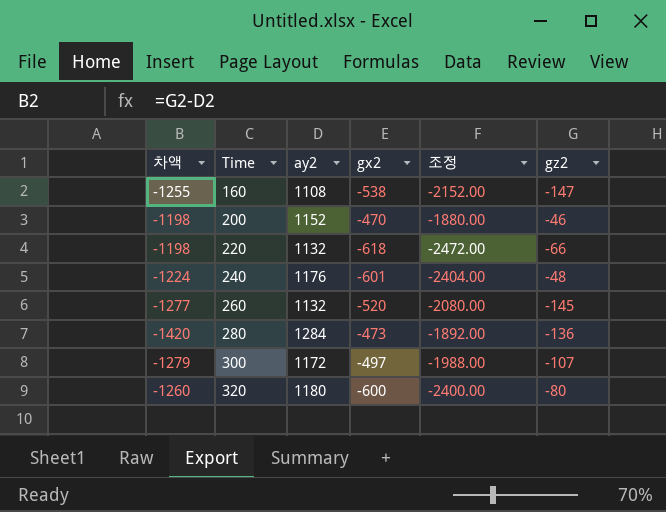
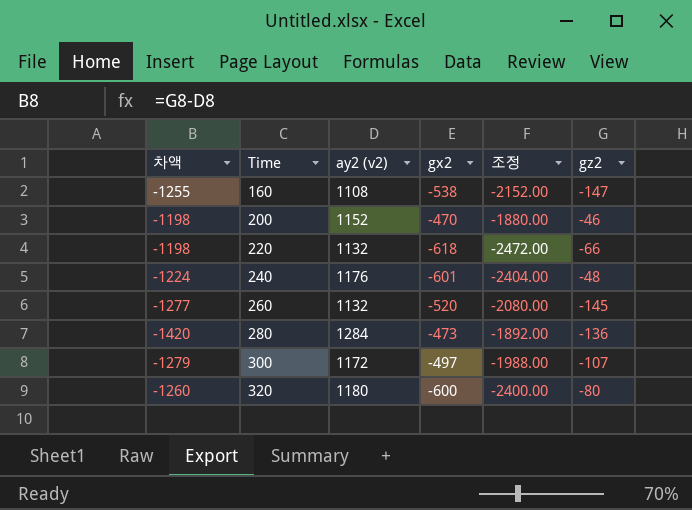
column name: ay2 -> ay2 (v2)

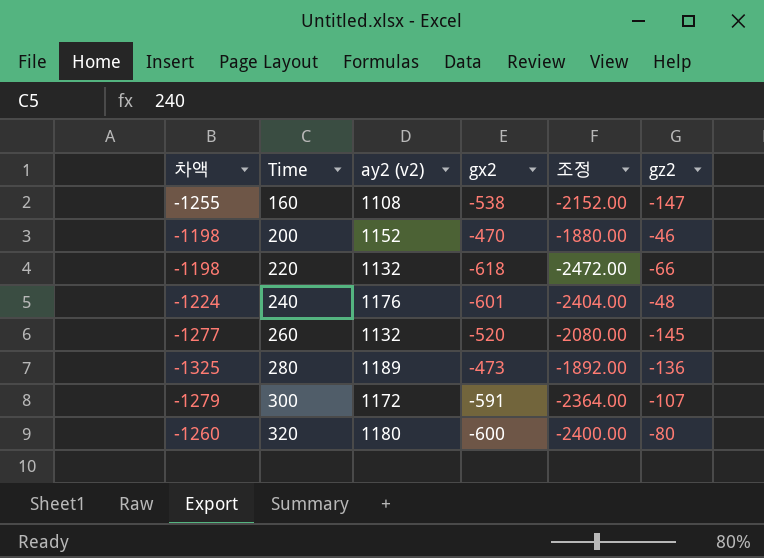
280 | 차액: -1420 -> -1325
280 | ay2 (v2): 1284 -> 1189
300 | gx2: -497 -> -591
300 | 조정: -1988.00 -> -2364.00

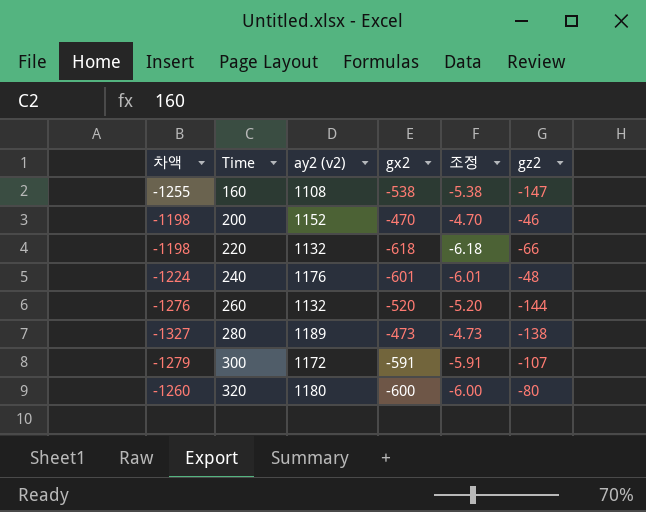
column 조정 | formula: [gx2] * 4 -> [gx2] * 0.01
260 | 차액: -1277 -> -1276
260 | gz2: -145 -> -144
280 | 차액: -1325 -> -1327
280 | gz2: -136 -> -138

